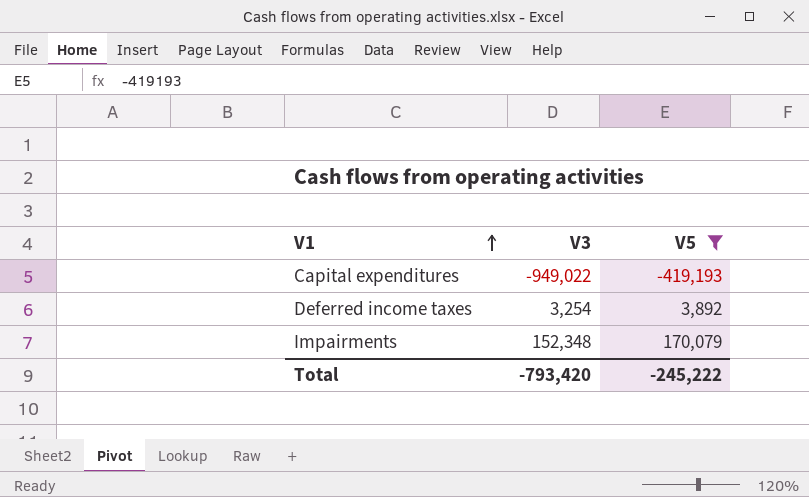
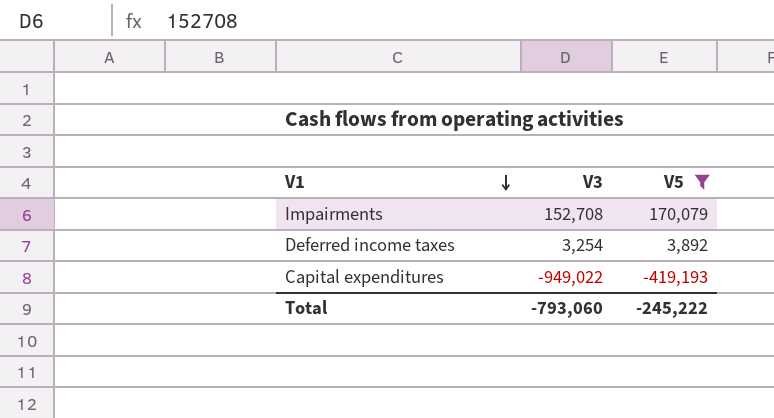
row order: V1 ascending -> V1 descending
Impairments | V3: 152,348 -> 152,708
Total | V3: -793,420 -> -793,060

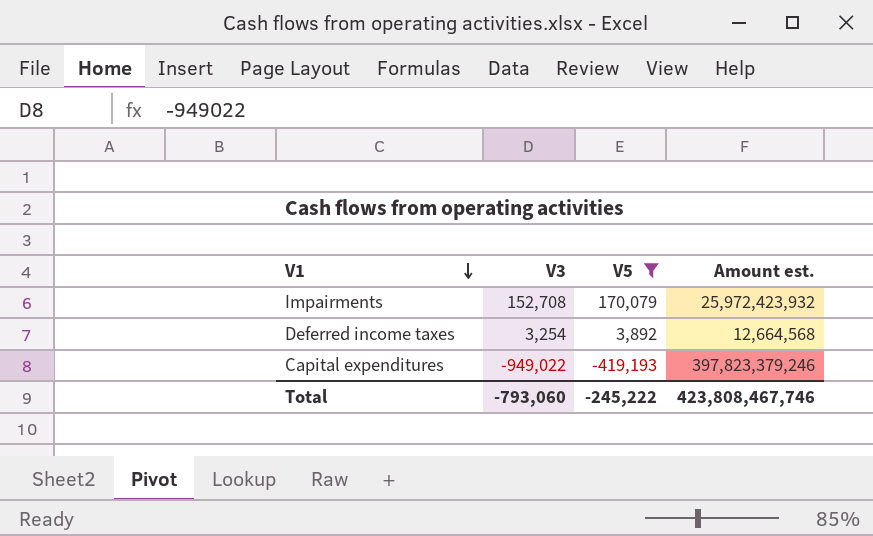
column Amount est. | formula: none -> [V3] * [V5]

